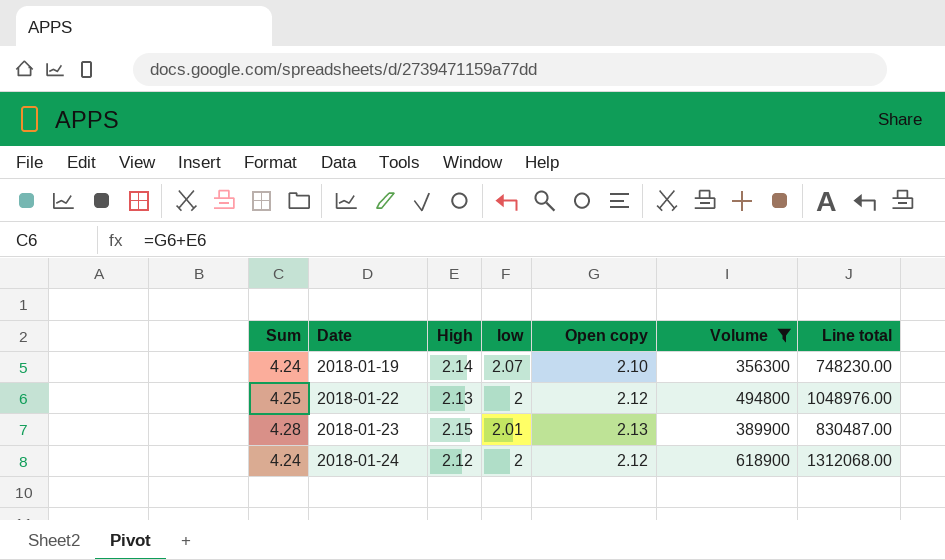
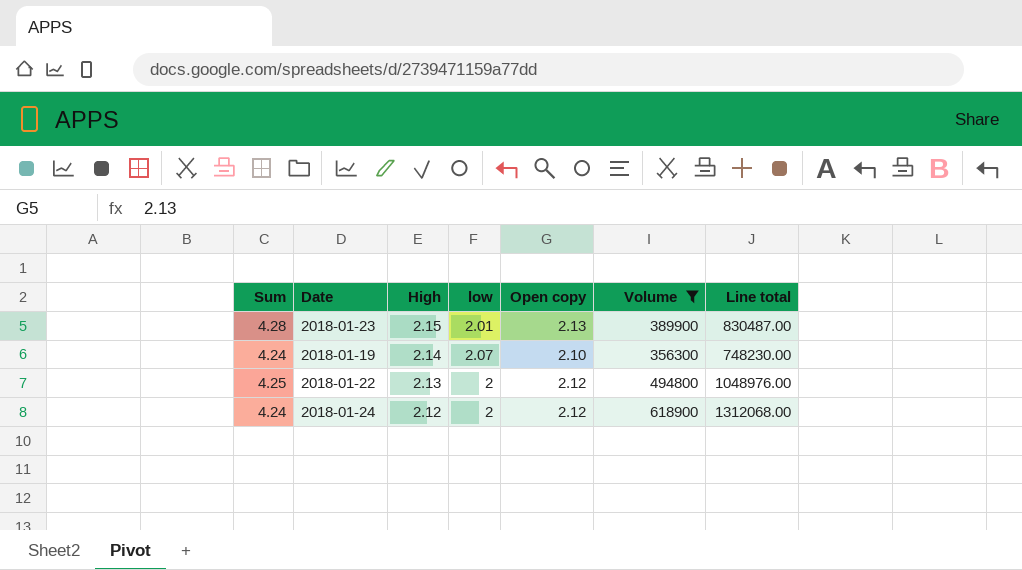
row order: Date ascending -> High descending

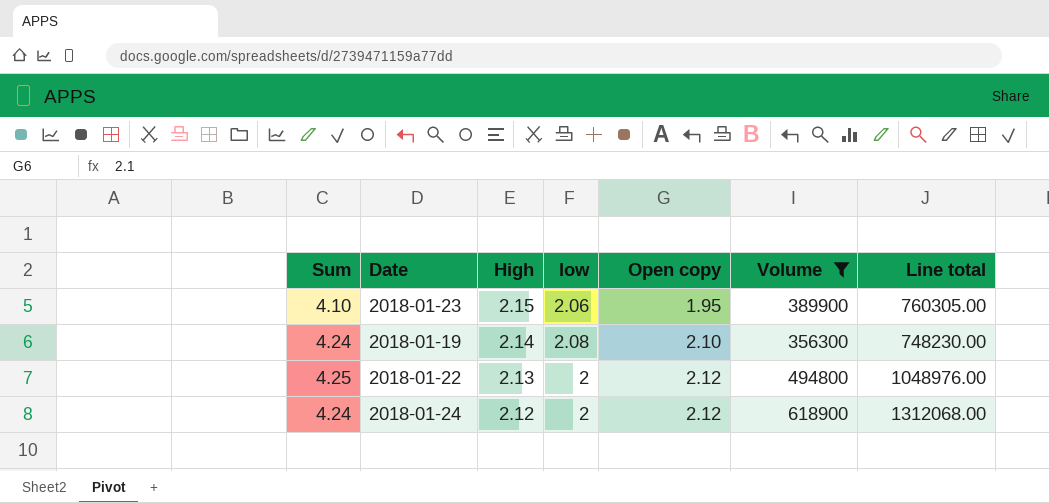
2018-01-23 | Sum: 4.28 -> 4.10
2018-01-23 | low: 2.01 -> 2.06
2018-01-23 | Open copy: 2.13 -> 1.95
2018-01-23 | Line total: 830487.00 -> 760305.00
2018-01-19 | low: 2.07 -> 2.08

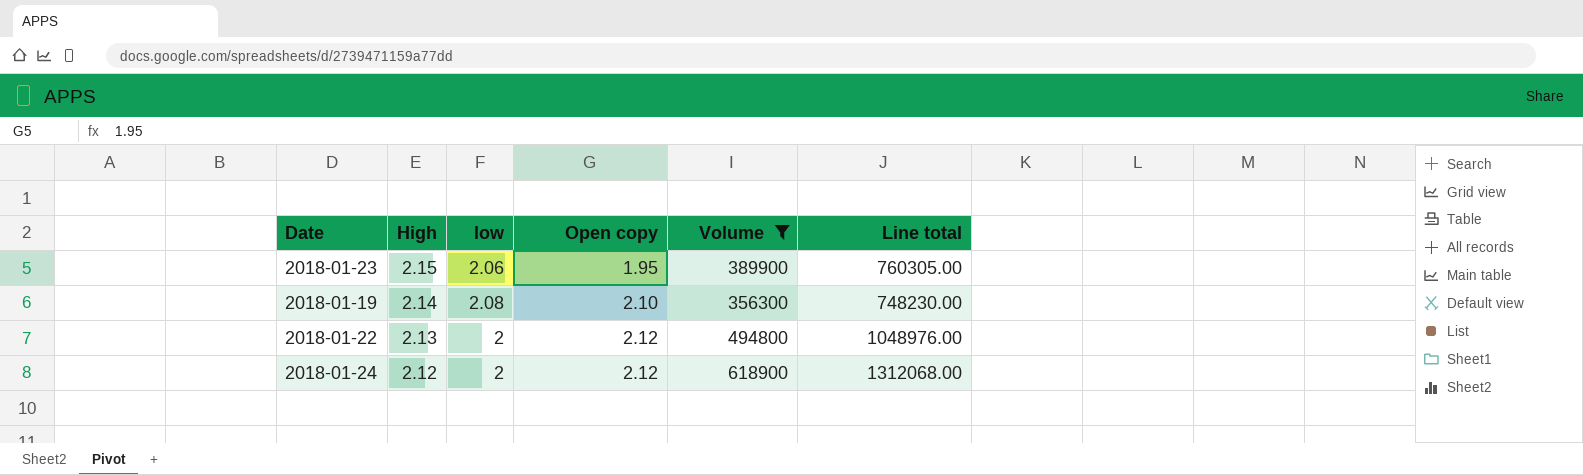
column Sum | formula: [High] + [Open copy] -> none

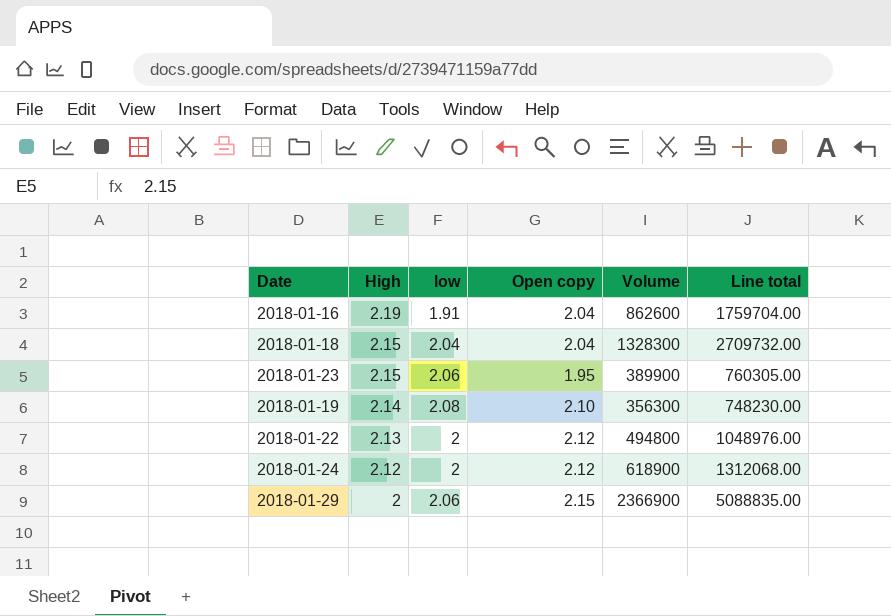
filter: Volume <= 618900 -> none

